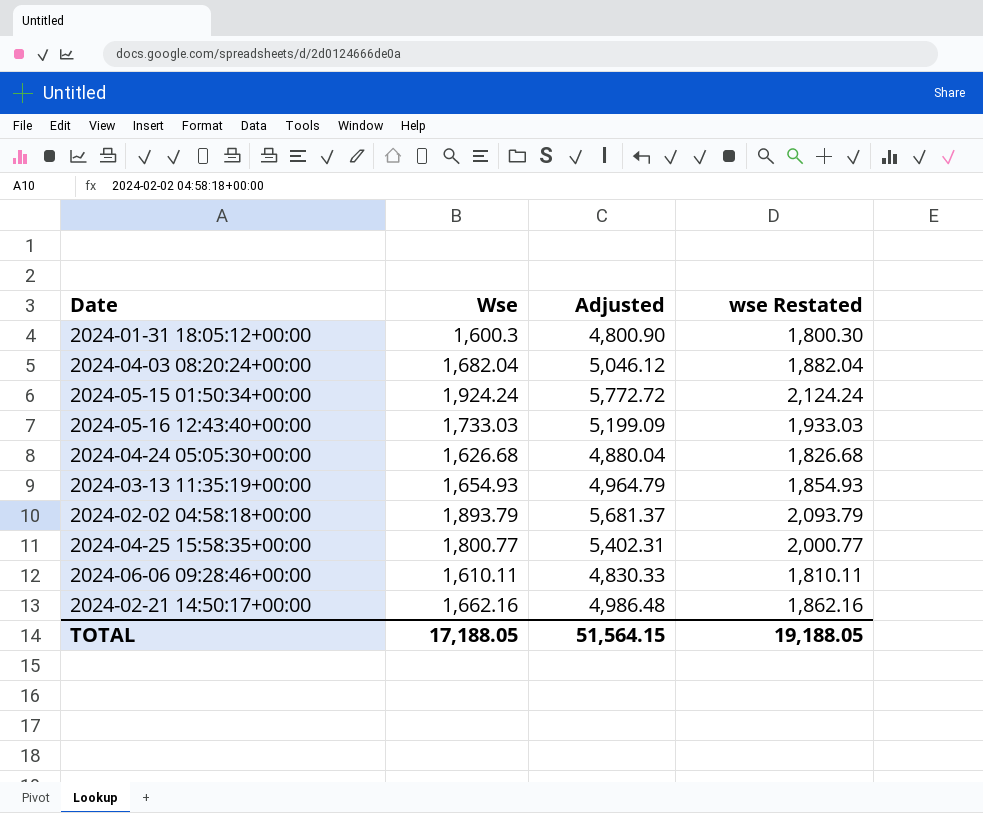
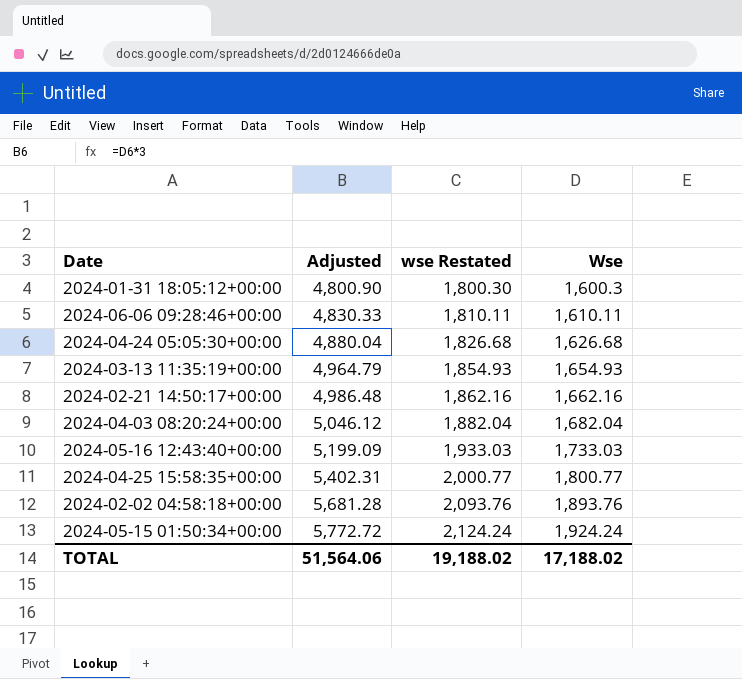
row order: none -> Adjusted ascending
column Wse | position: 2 -> 4
2024-02-02 04:58:18+00:00 | Adjusted: 5,681.37 -> 5,681.28
2024-02-02 04:58:18+00:00 | wse Restated: 2,093.79 -> 2,093.76
2024-02-02 04:58:18+00:00 | Wse: 1,893.79 -> 1,893.76
TOTAL | Adjusted: 51,564.15 -> 51,564.06
TOTAL | wse Restated: 19,188.05 -> 19,188.02
TOTAL | Wse: 17,188.05 -> 17,188.02

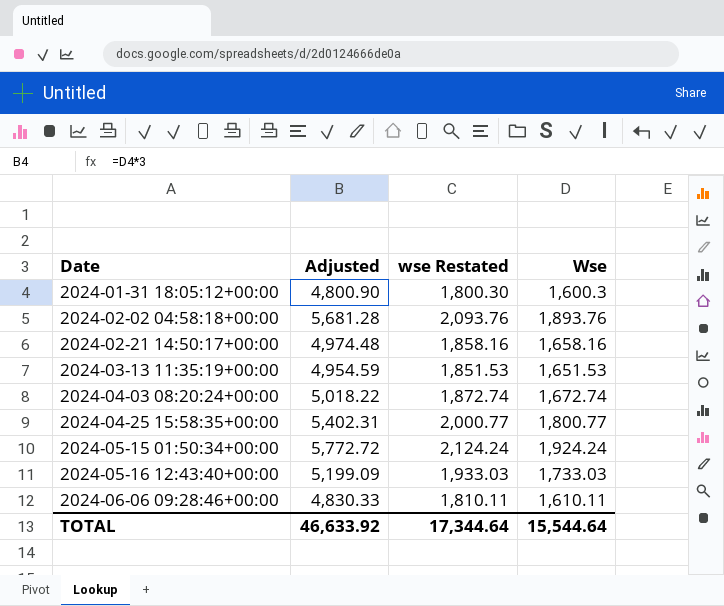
row order: Adjusted ascending -> Date ascending
row 2024-04-24 05:05:30+00:00: 4,880.04 | 1,826.68 | 1,626.68 -> none
2024-02-21 14:50:17+00:00 | Adjusted: 4,986.48 -> 4,974.48
2024-02-21 14:50:17+00:00 | wse Restated: 1,862.16 -> 1,858.16
2024-02-21 14:50:17+00:00 | Wse: 1,662.16 -> 1,658.16
2024-03-13 11:35:19+00:00 | Adjusted: 4,964.79 -> 4,954.59
2024-03-13 11:35:19+00:00 | wse Restated: 1,854.93 -> 1,851.53
2024-03-13 11:35:19+00:00 | Wse: 1,654.93 -> 1,651.53
2024-04-03 08:20:24+00:00 | Adjusted: 5,046.12 -> 5,018.22
2024-04-03 08:20:24+00:00 | wse Restated: 1,882.04 -> 1,872.74
2024-04-03 08:20:24+00:00 | Wse: 1,682.04 -> 1,672.74
TOTAL | Adjusted: 51,564.06 -> 46,633.92
TOTAL | wse Restated: 19,188.02 -> 17,344.64
TOTAL | Wse: 17,188.02 -> 15,544.64

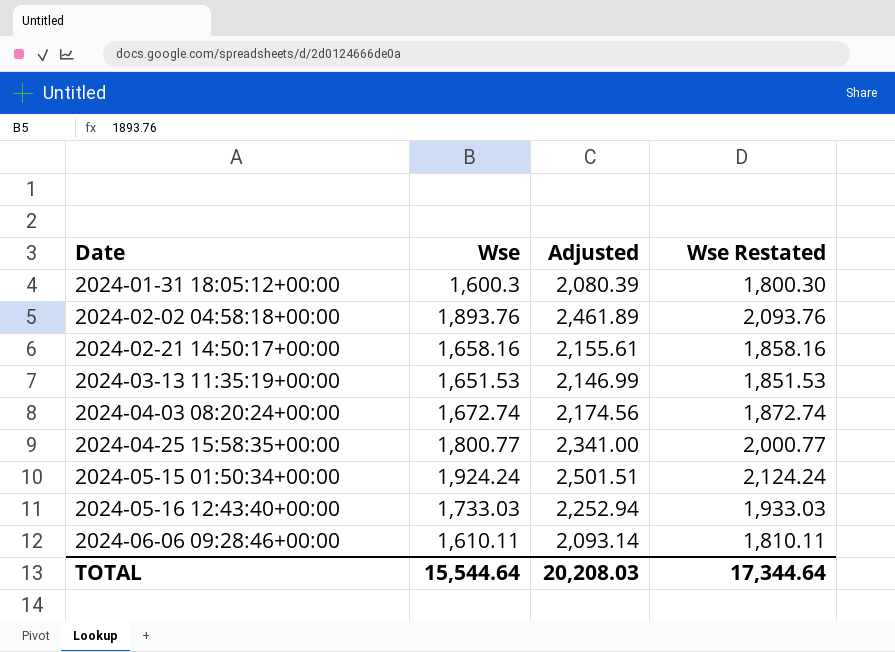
column Wse | position: 4 -> 2
column Adjusted | formula: [Wse] * 3 -> [Wse] * 1.3
column name: wse Restated -> Wse Restated
TOTAL | Adjusted: 46,633.92 -> 20,208.03

